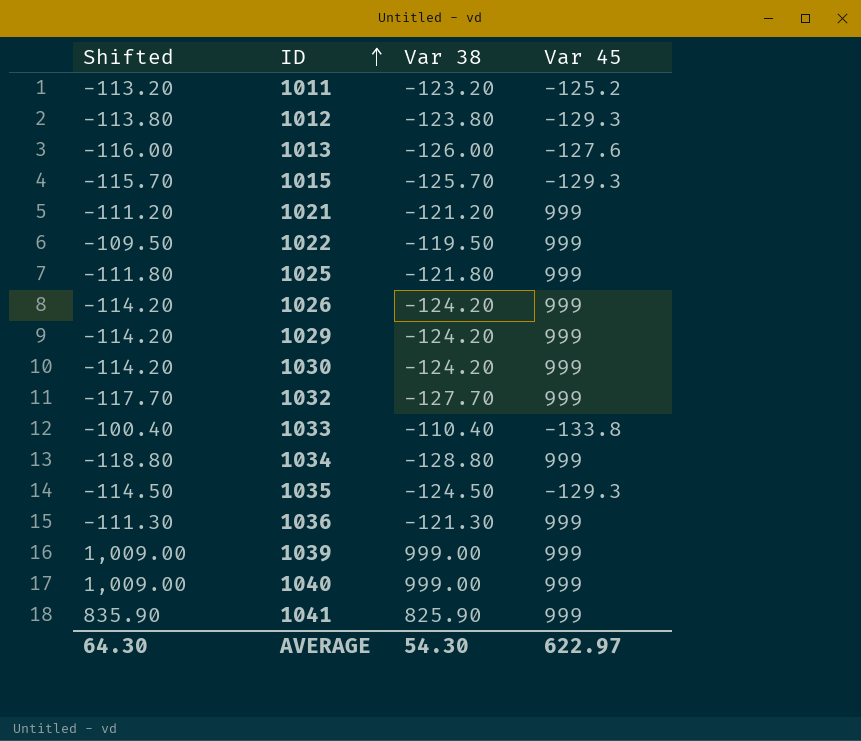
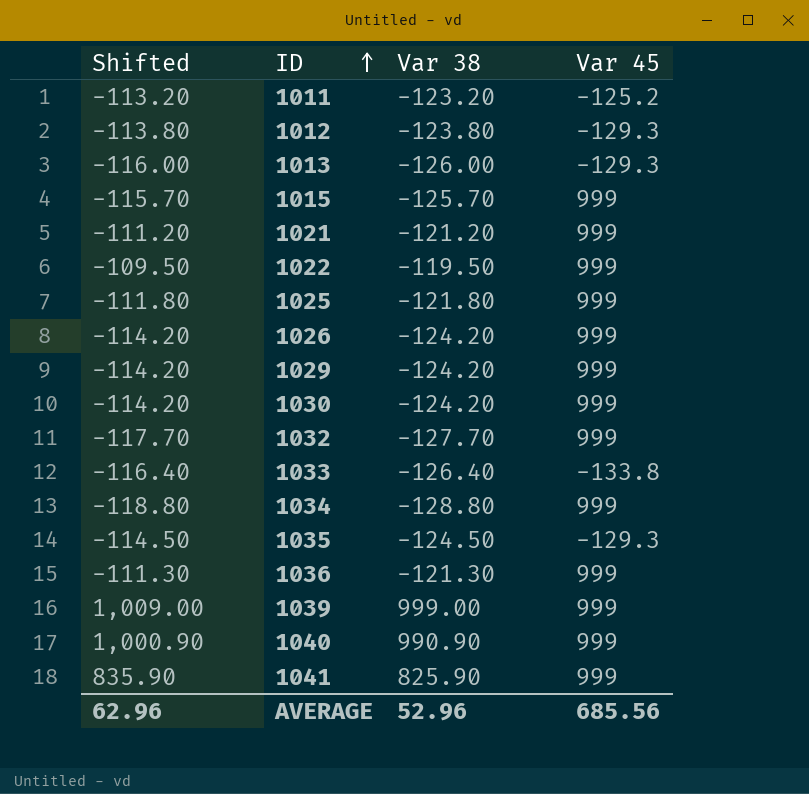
1013 | Var 45: -127.6 -> -129.3
1015 | Var 45: -129.3 -> 999
1033 | Shifted: -100.40 -> -116.40
1033 | Var 38: -110.40 -> -126.40
1040 | Shifted: 1,009.00 -> 1,000.90
1040 | Var 38: 999.00 -> 990.90
AVERAGE | Shifted: 64.30 -> 62.96
AVERAGE | Var 38: 54.30 -> 52.96
AVERAGE | Var 45: 622.97 -> 685.56

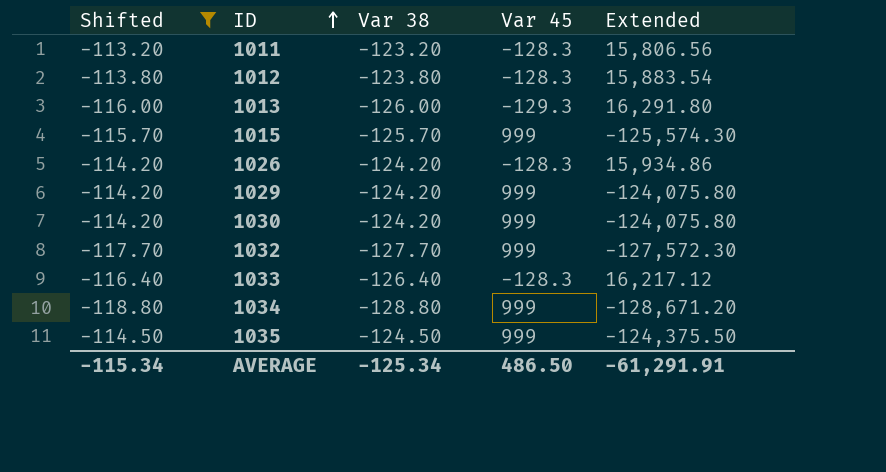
filter: none -> Shifted <= -113.20
column Extended | formula: none -> [Var 38] * [Var 45]
1011 | Var 45: -125.2 -> -128.3
1012 | Var 45: -129.3 -> -128.3
1026 | Var 45: 999 -> -128.3
1033 | Var 45: -133.8 -> -128.3
1035 | Var 45: -129.3 -> 999
AVERAGE | Shifted: 62.96 -> -115.34
AVERAGE | Var 38: 52.96 -> -125.34
AVERAGE | Var 45: 685.56 -> 486.50

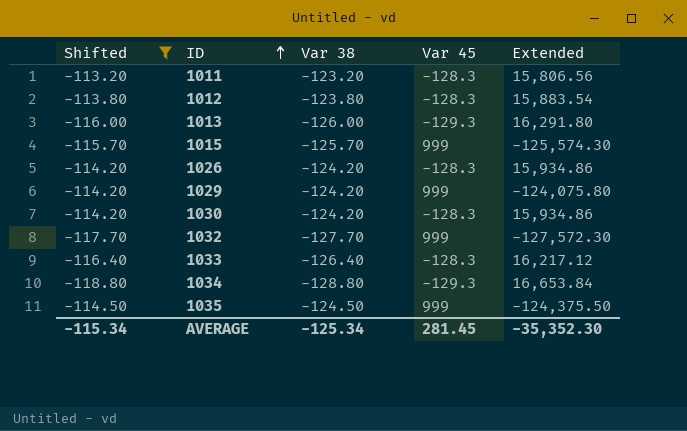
1030 | Var 45: 999 -> -128.3
1030 | Extended: -124,075.80 -> 15,934.86
1034 | Var 45: 999 -> -129.3
1034 | Extended: -128,671.20 -> 16,653.84
AVERAGE | Var 45: 486.50 -> 281.45
AVERAGE | Extended: -61,291.91 -> -35,352.30

